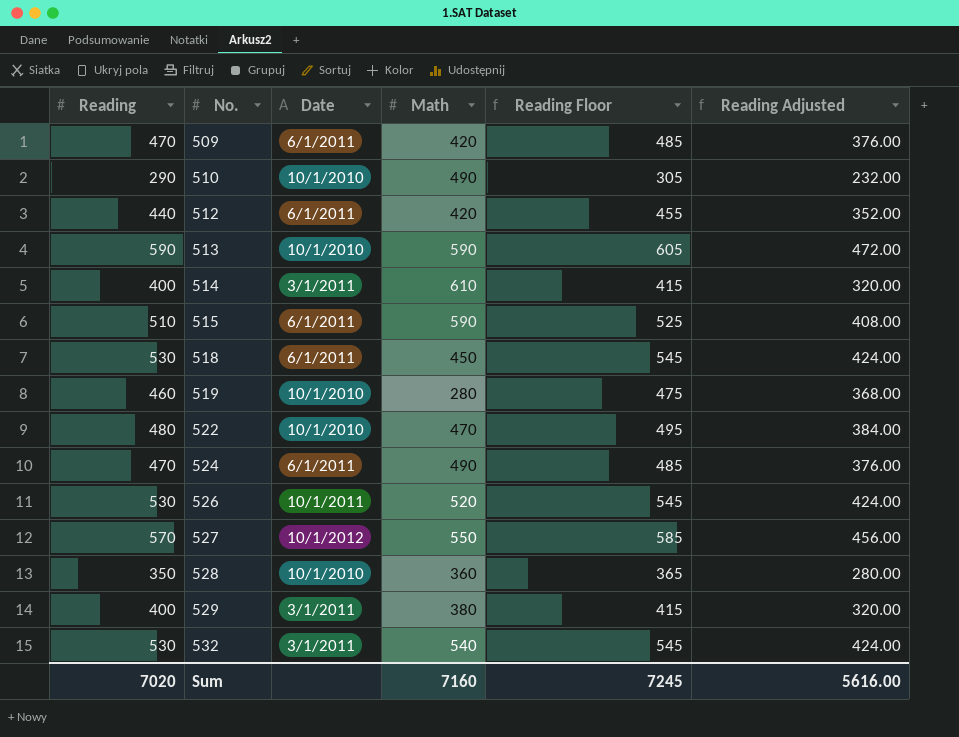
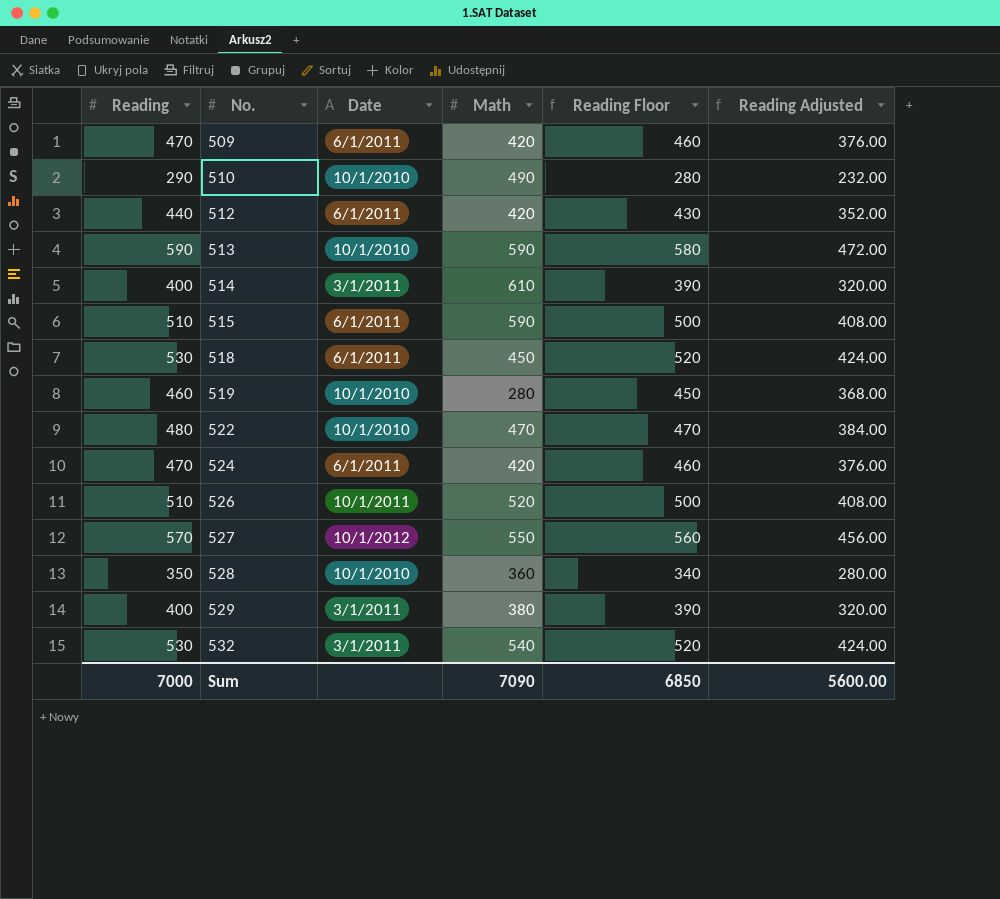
column Reading Floor | formula: [Reading] + 15 -> [Reading] - 10
524 | Math: 490 -> 420
526 | Reading: 530 -> 510
526 | Reading Adjusted: 424.00 -> 408.00
Sum | Reading: 7020 -> 7000
Sum | Math: 7160 -> 7090
Sum | Reading Floor: 7245 -> 6850
Sum | Reading Adjusted: 5616.00 -> 5600.00

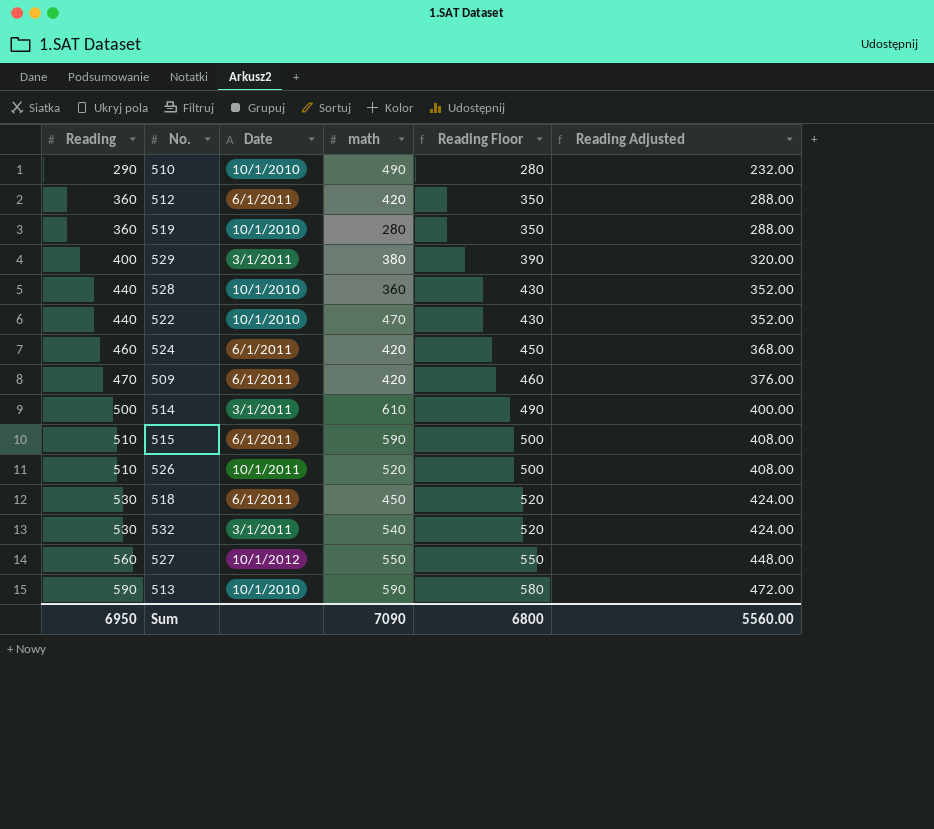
row order: No. ascending -> Reading ascending
column name: Math -> math
512 | Reading: 440 -> 360
512 | Reading Floor: 430 -> 350
512 | Reading Adjusted: 352.00 -> 288.00
519 | Reading: 460 -> 360
519 | Reading Floor: 450 -> 350
519 | Reading Adjusted: 368.00 -> 288.00
528 | Reading: 350 -> 440
528 | Reading Floor: 340 -> 430
528 | Reading Adjusted: 280.00 -> 352.00
522 | Reading: 480 -> 440
522 | Reading Floor: 470 -> 430
522 | Reading Adjusted: 384.00 -> 352.00
524 | Reading: 470 -> 460
524 | Reading Floor: 460 -> 450
524 | Reading Adjusted: 376.00 -> 368.00
514 | Reading: 400 -> 500
514 | Reading Floor: 390 -> 490
514 | Reading Adjusted: 320.00 -> 400.00
527 | Reading: 570 -> 560
527 | Reading Floor: 560 -> 550
527 | Reading Adjusted: 456.00 -> 448.00
Sum | Reading: 7000 -> 6950
Sum | Reading Floor: 6850 -> 6800
Sum | Reading Adjusted: 5600.00 -> 5560.00

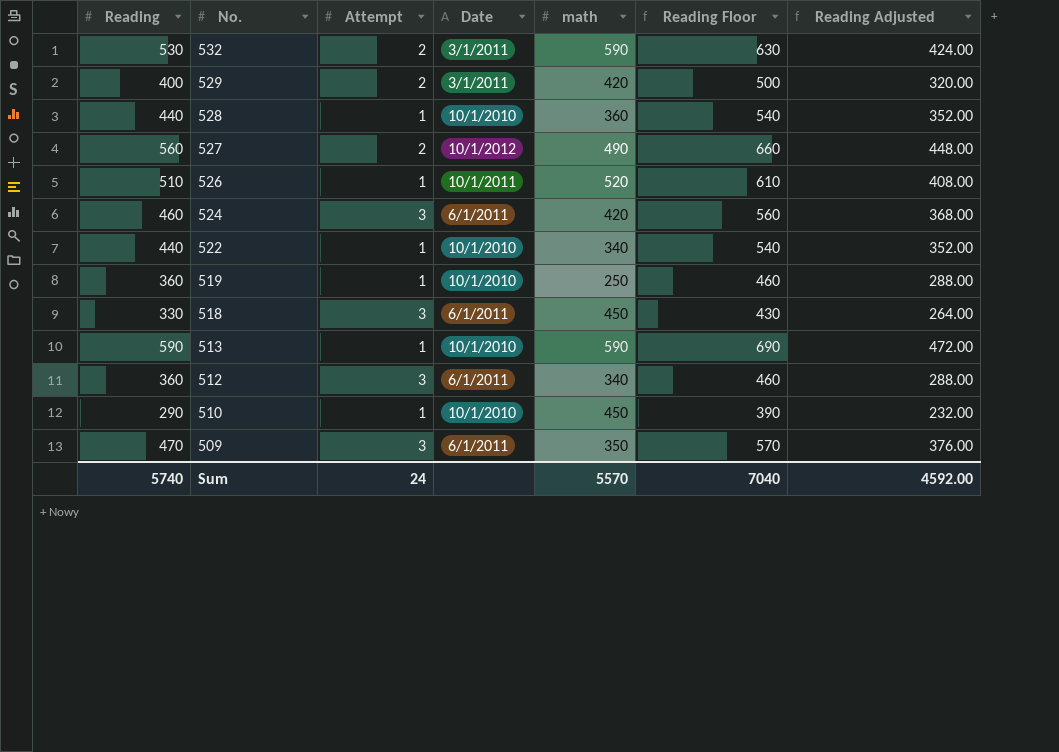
row order: Reading ascending -> No. descending
column Attempt | position: none -> 3
column Reading Floor | formula: [Reading] - 10 -> [Reading] + 100
row 514: 500 | 3/1/2011 | 610 | 490 | 400.00 -> none
row 515: 510 | 6/1/2011 | 590 | 500 | 408.00 -> none
532 | math: 540 -> 590
529 | math: 380 -> 420
527 | math: 550 -> 490
522 | math: 470 -> 340
519 | math: 280 -> 250
518 | Reading: 530 -> 330
518 | Reading Adjusted: 424.00 -> 264.00
512 | math: 420 -> 340
510 | math: 490 -> 450
509 | math: 420 -> 350
Sum | Reading: 6950 -> 5740
Sum | math: 7090 -> 5570
Sum | Reading Floor: 6800 -> 7040
Sum | Reading Adjusted: 5560.00 -> 4592.00

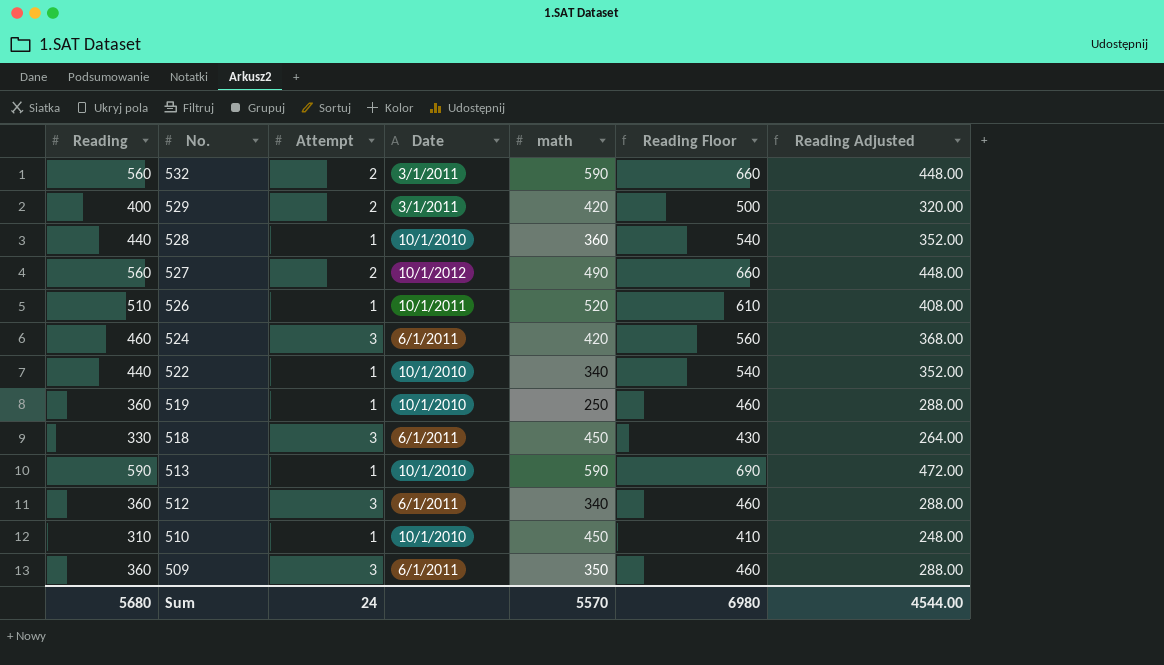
532 | Reading: 530 -> 560
532 | Reading Floor: 630 -> 660
532 | Reading Adjusted: 424.00 -> 448.00
510 | Reading: 290 -> 310
510 | Reading Floor: 390 -> 410
510 | Reading Adjusted: 232.00 -> 248.00
509 | Reading: 470 -> 360
509 | Reading Floor: 570 -> 460
509 | Reading Adjusted: 376.00 -> 288.00
Sum | Reading: 5740 -> 5680
Sum | Reading Floor: 7040 -> 6980
Sum | Reading Adjusted: 4592.00 -> 4544.00

